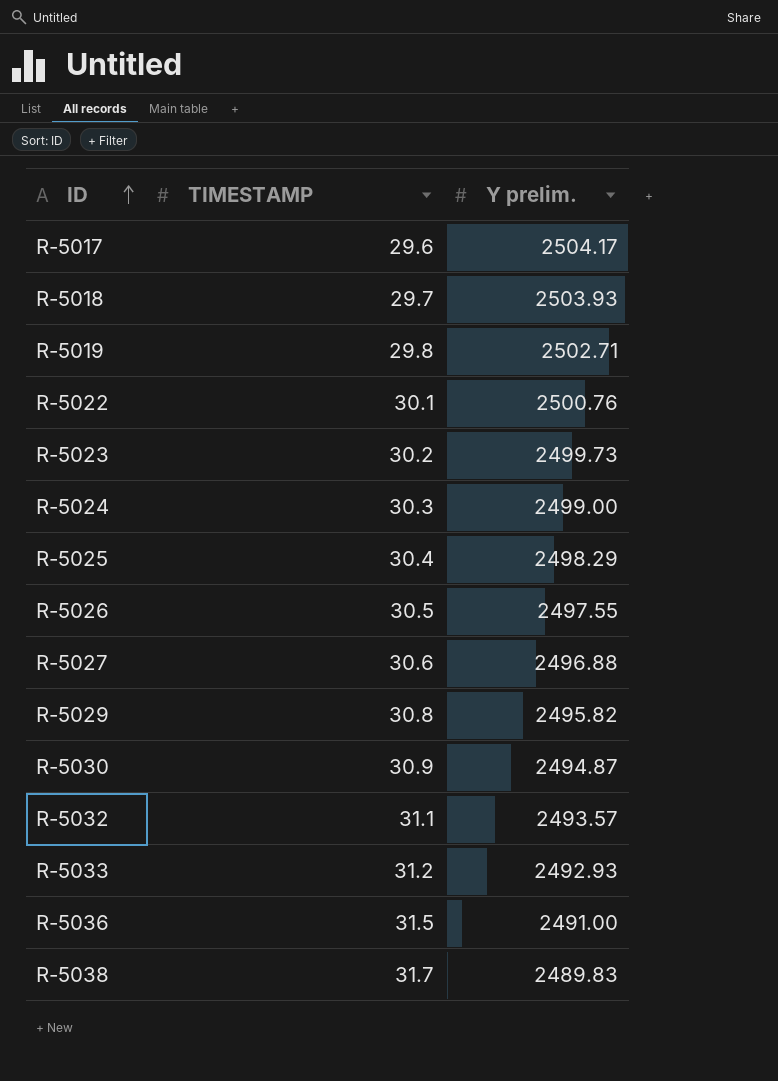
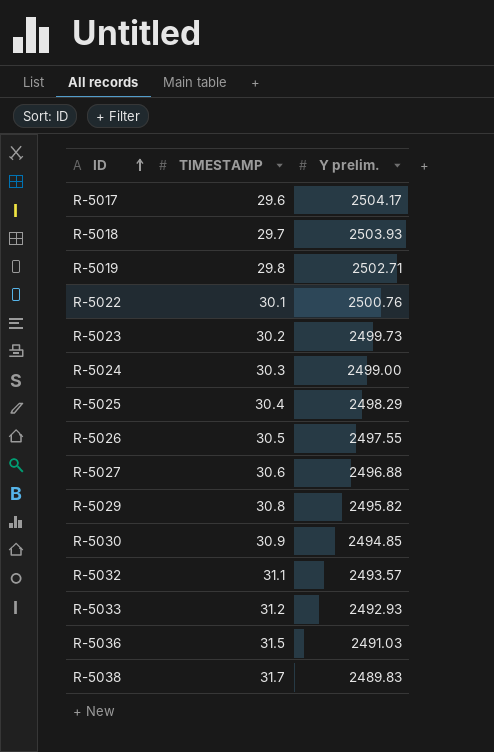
R-5030 | Y prelim.: 2494.87 -> 2494.85
R-5036 | Y prelim.: 2491.00 -> 2491.03

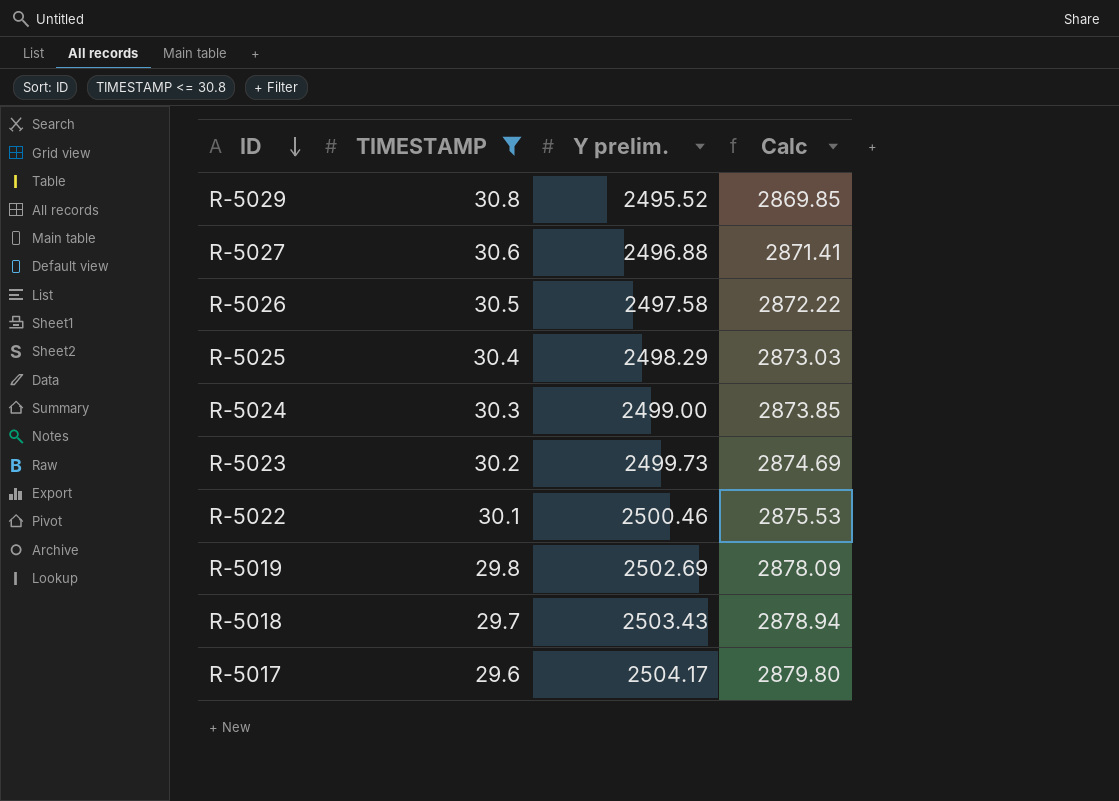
filter: none -> TIMESTAMP <= 30.8
row order: ID ascending -> ID descending
column Calc | formula: none -> [Y prelim.] * 1.15
R-5029 | Y prelim.: 2495.82 -> 2495.52
R-5026 | Y prelim.: 2497.55 -> 2497.58
R-5022 | Y prelim.: 2500.76 -> 2500.46
R-5019 | Y prelim.: 2502.71 -> 2502.69
R-5018 | Y prelim.: 2503.93 -> 2503.43

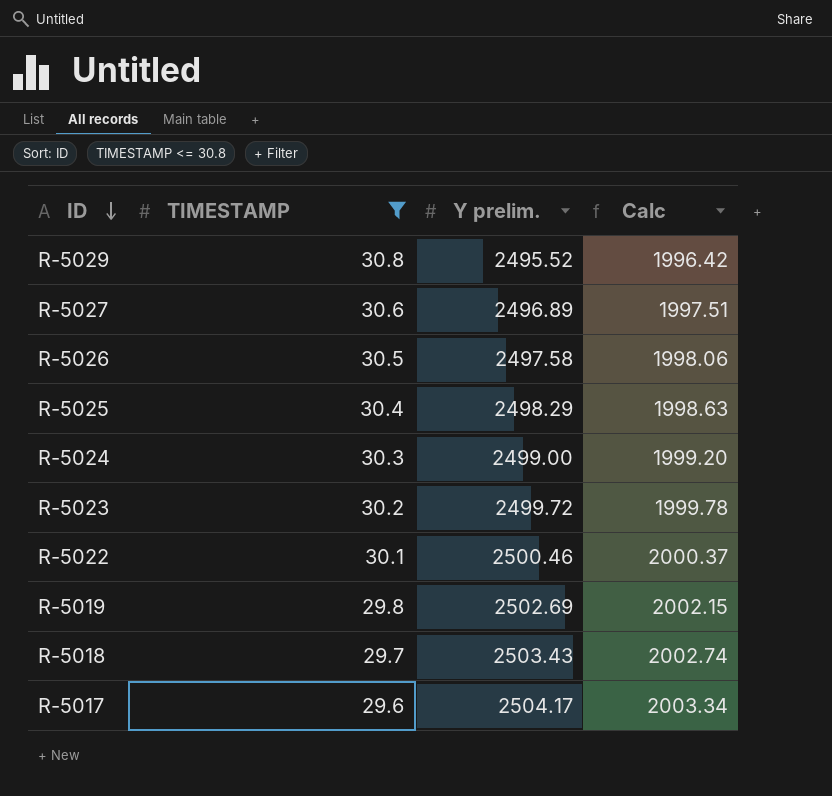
column Calc | formula: [Y prelim.] * 1.15 -> [Y prelim.] * 0.8
R-5027 | Y prelim.: 2496.88 -> 2496.89
R-5023 | Y prelim.: 2499.73 -> 2499.72

